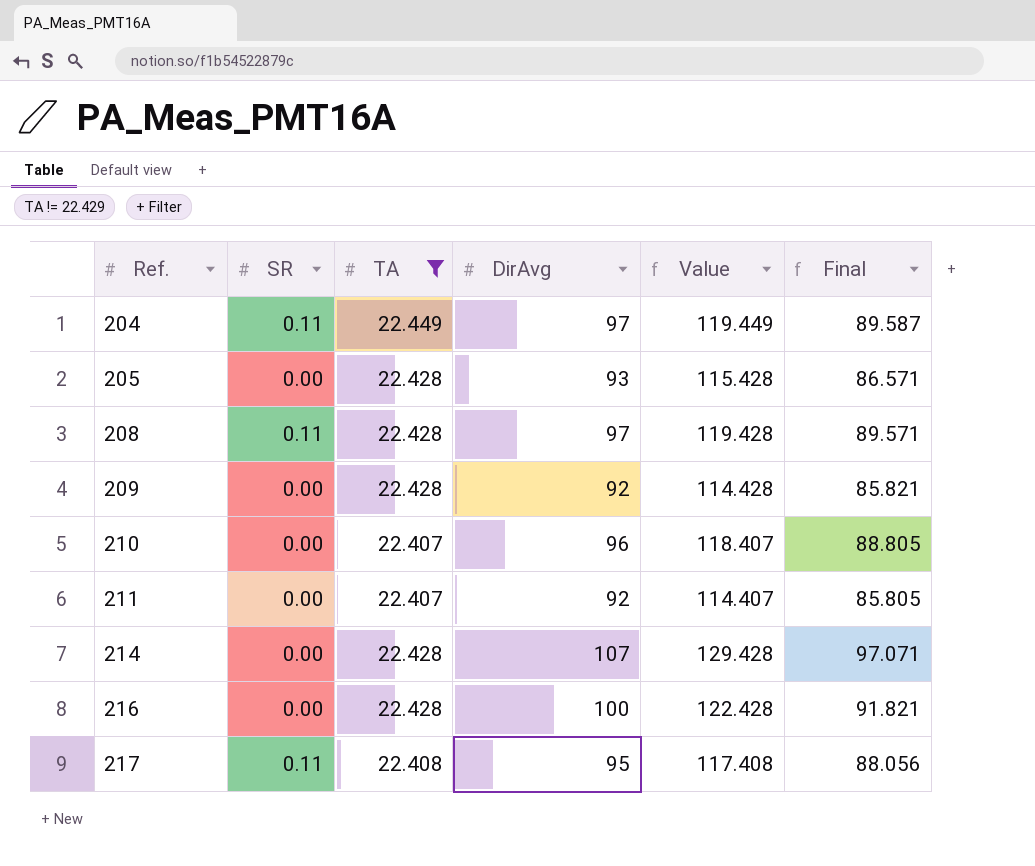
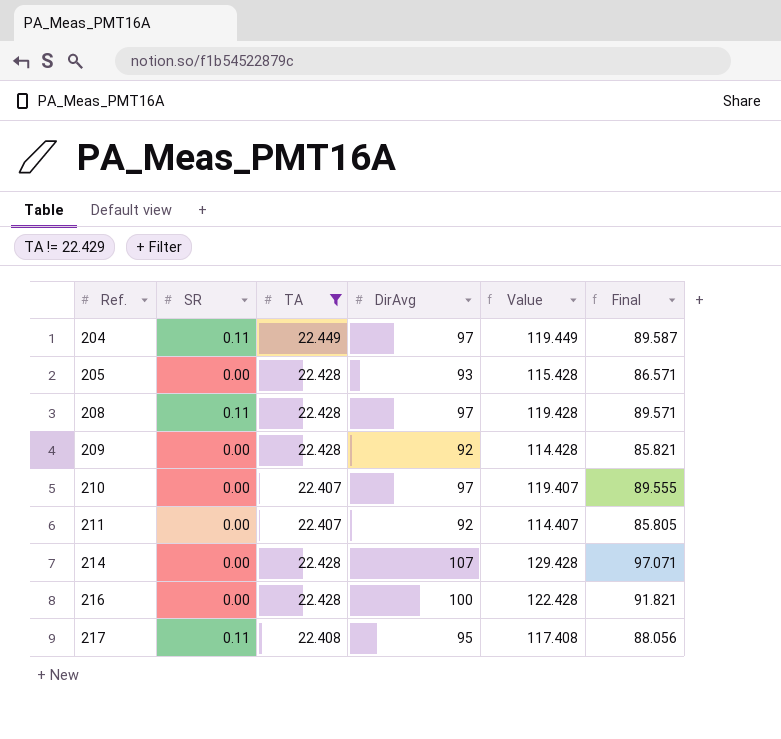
210 | DirAvg: 96 -> 97
210 | Value: 118.407 -> 119.407
210 | Final: 88.805 -> 89.555

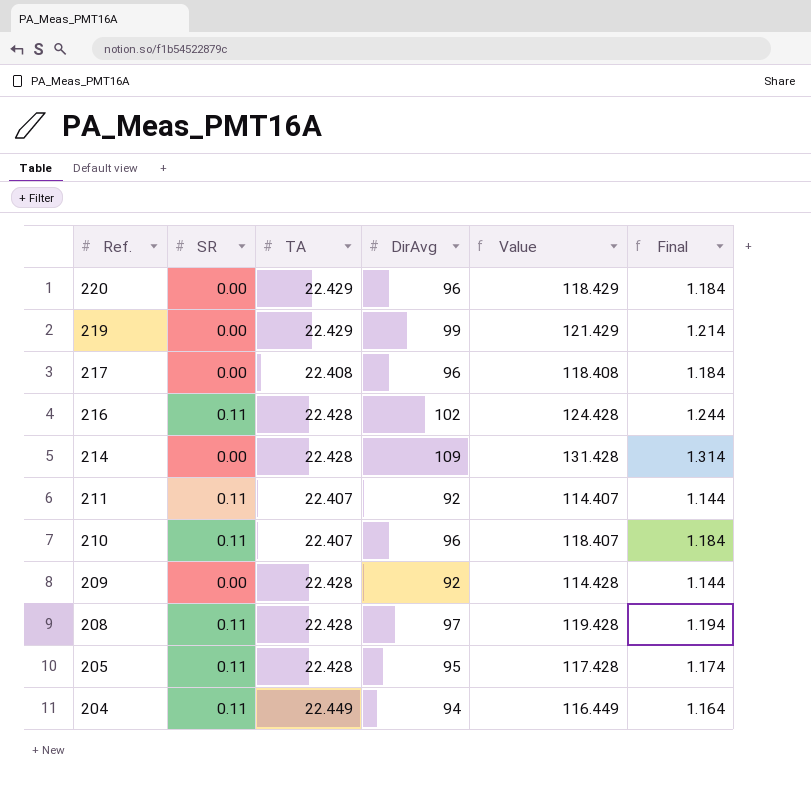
filter: TA != 22.429 -> none
row order: Ref. ascending -> Ref. descending
column Final | formula: [Value] * 0.75 -> [Value] * 0.01
217 | SR: 0.11 -> 0.00
217 | DirAvg: 95 -> 96
217 | Value: 117.408 -> 118.408
216 | SR: 0.00 -> 0.11
216 | DirAvg: 100 -> 102
216 | Value: 122.428 -> 124.428
214 | DirAvg: 107 -> 109
214 | Value: 129.428 -> 131.428
211 | SR: 0.00 -> 0.11
210 | SR: 0.00 -> 0.11
210 | DirAvg: 97 -> 96
210 | Value: 119.407 -> 118.407
205 | SR: 0.00 -> 0.11
205 | DirAvg: 93 -> 95
205 | Value: 115.428 -> 117.428
204 | DirAvg: 97 -> 94
204 | Value: 119.449 -> 116.449

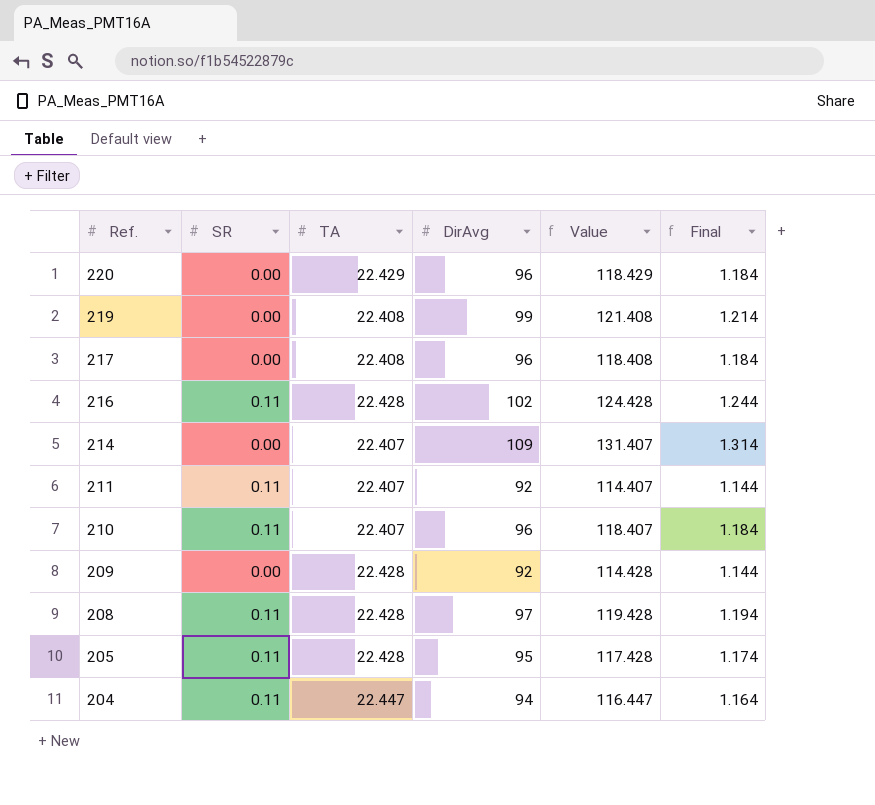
219 | TA: 22.429 -> 22.408
219 | Value: 121.429 -> 121.408
214 | TA: 22.428 -> 22.407
214 | Value: 131.428 -> 131.407
204 | TA: 22.449 -> 22.447
204 | Value: 116.449 -> 116.447

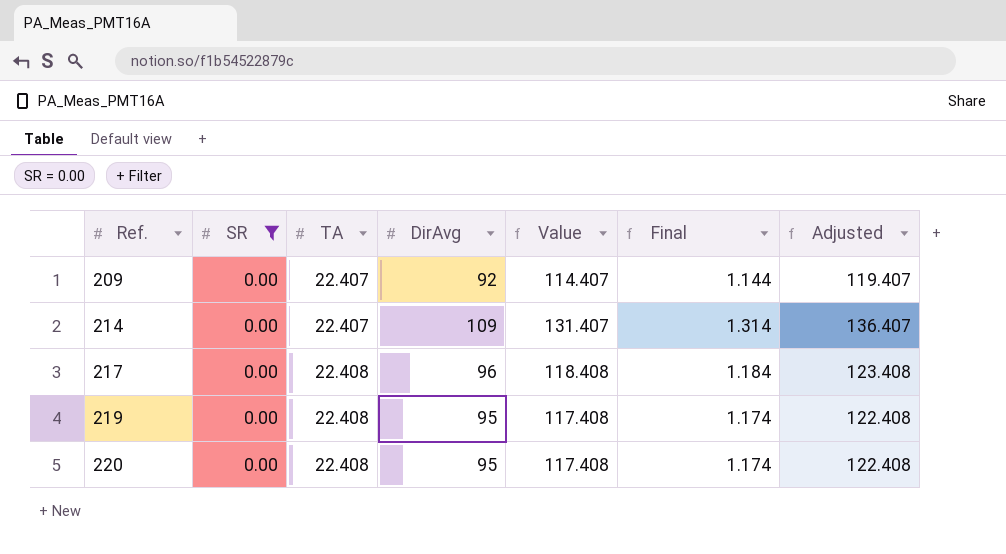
filter: none -> SR = 0.00
row order: Ref. descending -> Ref. ascending
column Adjusted | formula: none -> [Value] + 5
209 | TA: 22.428 -> 22.407
209 | Value: 114.428 -> 114.407
219 | DirAvg: 99 -> 95
219 | Value: 121.408 -> 117.408
219 | Final: 1.214 -> 1.174
220 | TA: 22.429 -> 22.408
220 | DirAvg: 96 -> 95
220 | Value: 118.429 -> 117.408
220 | Final: 1.184 -> 1.174

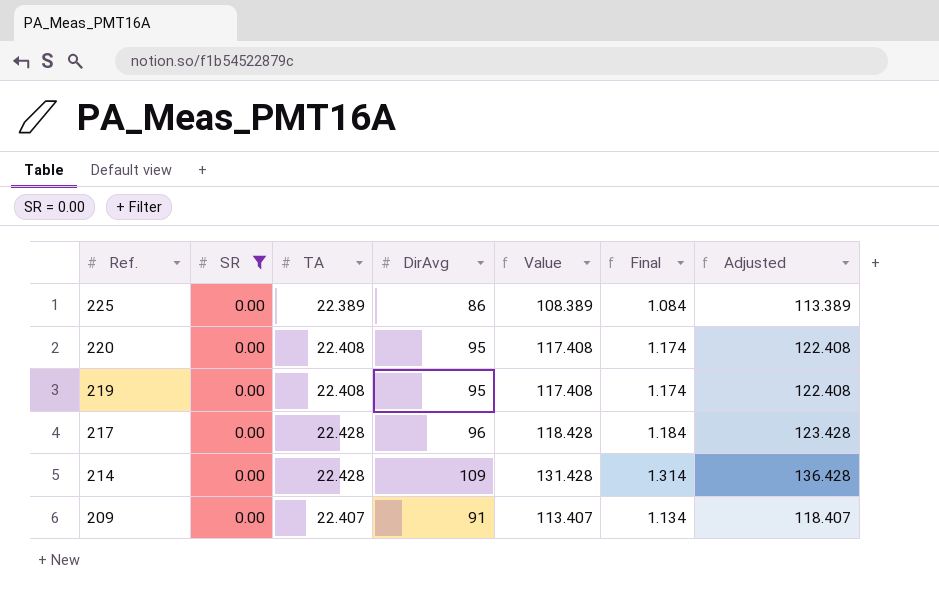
row order: Ref. ascending -> Ref. descending
row 225: none -> 0.00 | 22.389 | 86 | 108.389 | 1.084 | 113.389
217 | TA: 22.408 -> 22.428
217 | Value: 118.408 -> 118.428
217 | Adjusted: 123.408 -> 123.428
214 | TA: 22.407 -> 22.428
214 | Value: 131.407 -> 131.428
214 | Adjusted: 136.407 -> 136.428
209 | DirAvg: 92 -> 91
209 | Value: 114.407 -> 113.407
209 | Final: 1.144 -> 1.134
209 | Adjusted: 119.407 -> 118.407

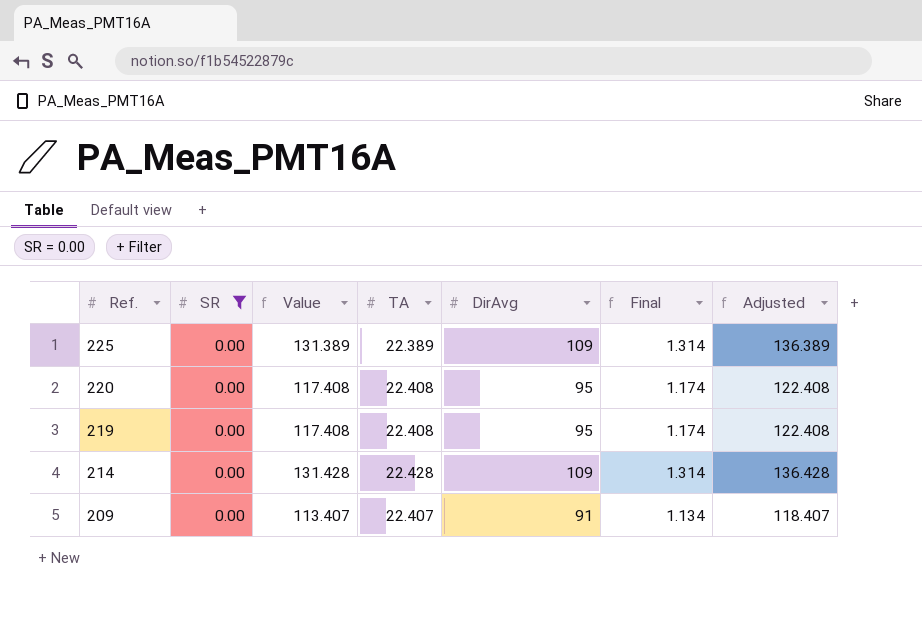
column Value | position: 5 -> 3
row 217: 0.00 | 22.428 | 96 | 118.428 | 1.184 | 123.428 -> none
225 | Value: 108.389 -> 131.389
225 | DirAvg: 86 -> 109
225 | Final: 1.084 -> 1.314
225 | Adjusted: 113.389 -> 136.389

